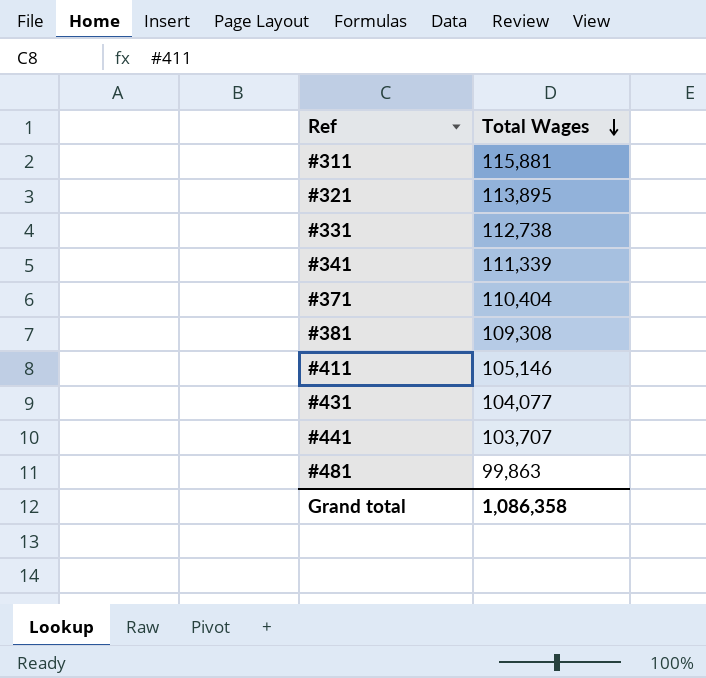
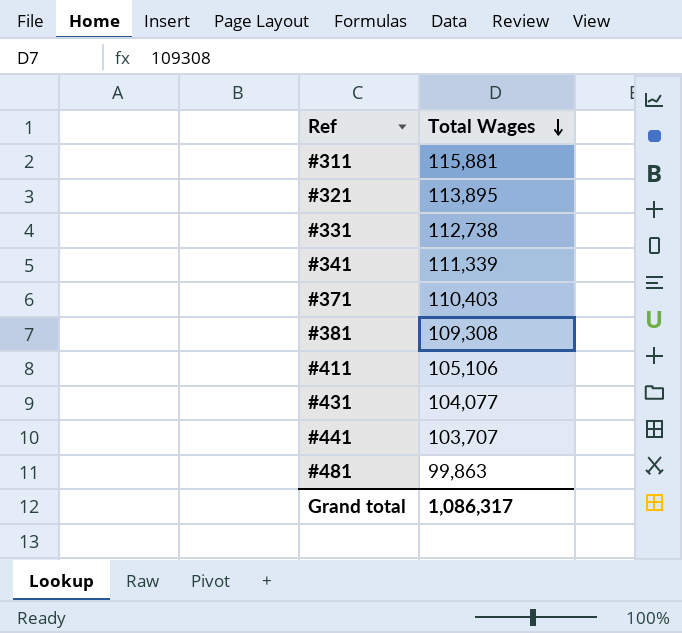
#371 | Total Wages: 110,404 -> 110,403
#411 | Total Wages: 105,146 -> 105,106
Grand total | Total Wages: 1,086,358 -> 1,086,317

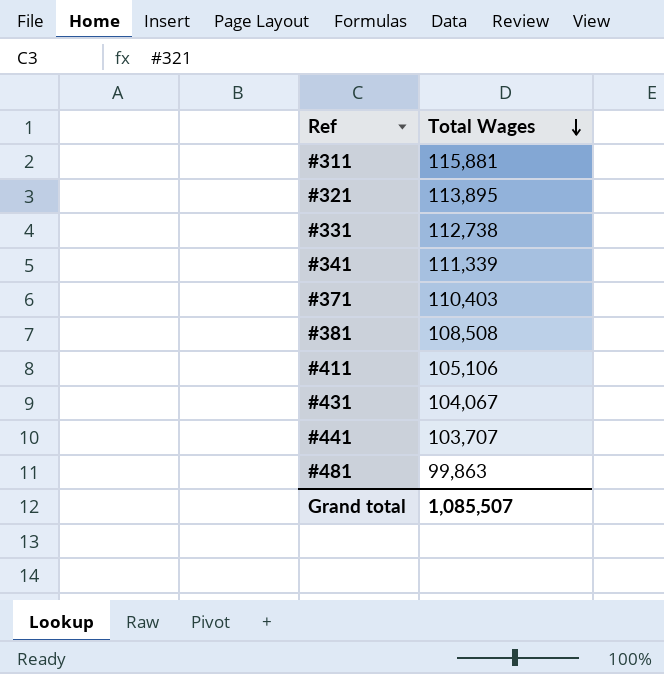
#381 | Total Wages: 109,308 -> 108,508
#431 | Total Wages: 104,077 -> 104,067
Grand total | Total Wages: 1,086,317 -> 1,085,507

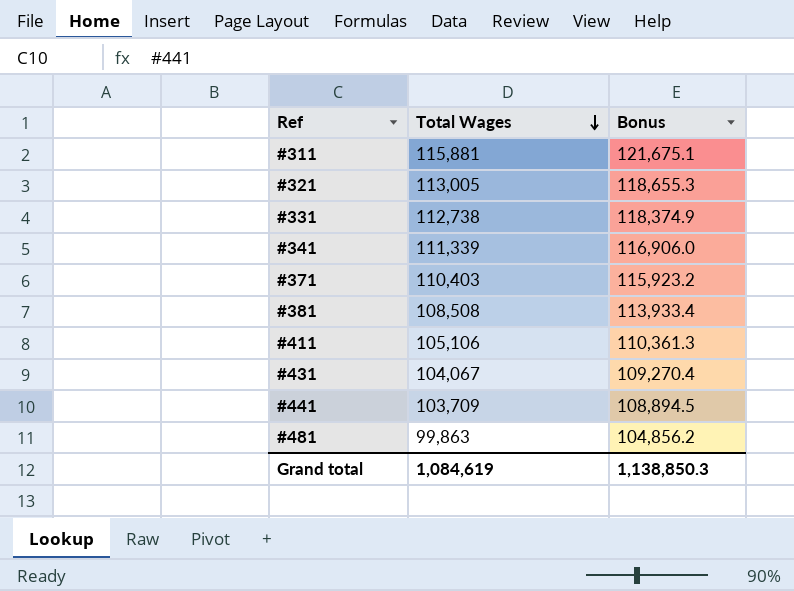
column Bonus | formula: none -> [Total Wages] * 1.05
#321 | Total Wages: 113,895 -> 113,005
#441 | Total Wages: 103,707 -> 103,709
Grand total | Total Wages: 1,085,507 -> 1,084,619

